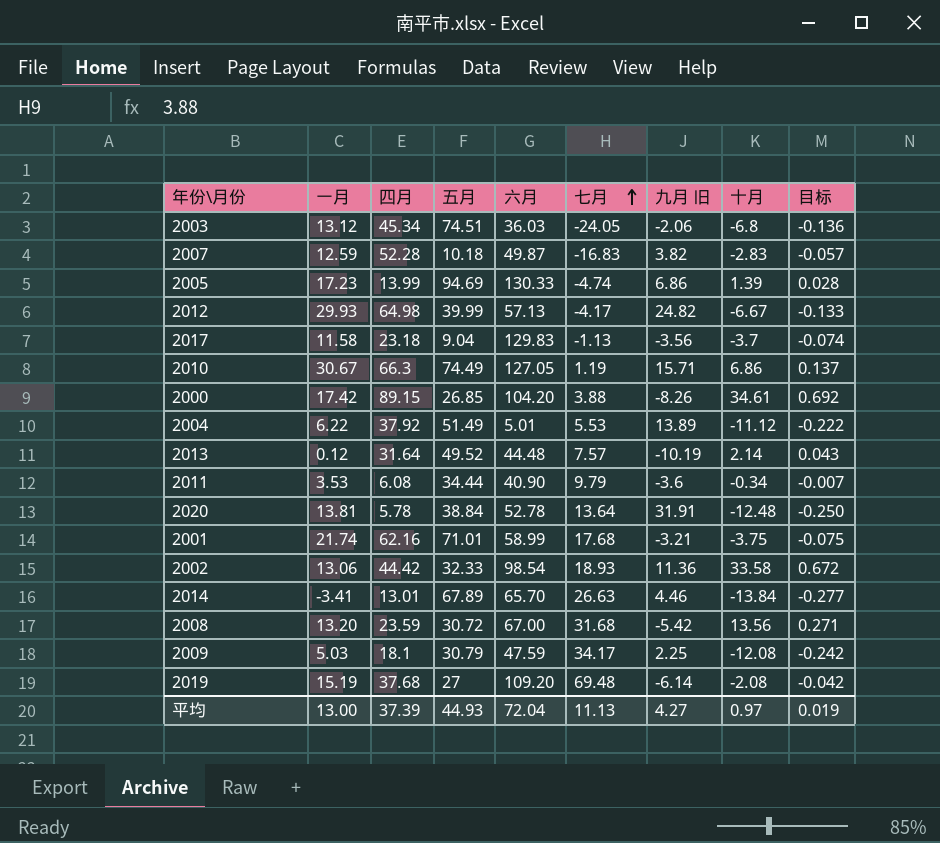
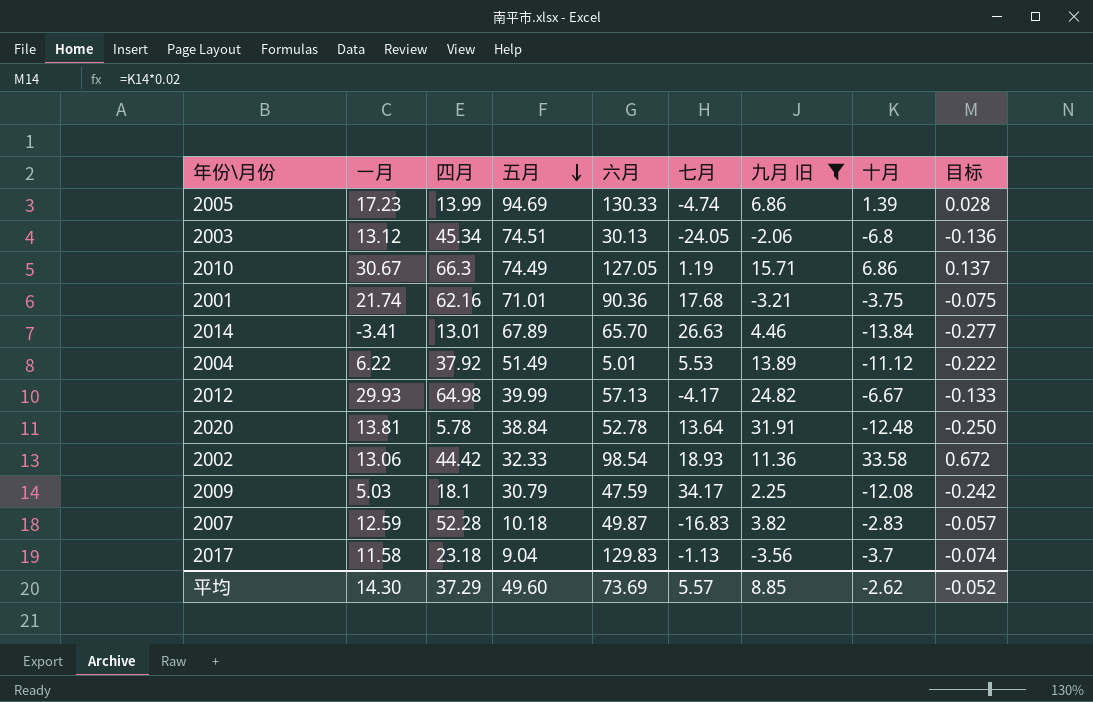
filter: none -> 九月 旧 >= -3.56
row order: 七月 ascending -> 五月 descending
2003 | 六月: 36.03 -> 30.13
2001 | 六月: 58.99 -> 90.36
平均 | 一月: 13.00 -> 14.30
平均 | 四月: 37.39 -> 37.29
平均 | 五月: 44.93 -> 49.60
平均 | 六月: 72.04 -> 73.69
平均 | 七月: 11.13 -> 5.57
平均 | 九月 旧: 4.27 -> 8.85
平均 | 十月: 0.97 -> -2.62
平均 | 目标: 0.019 -> -0.052

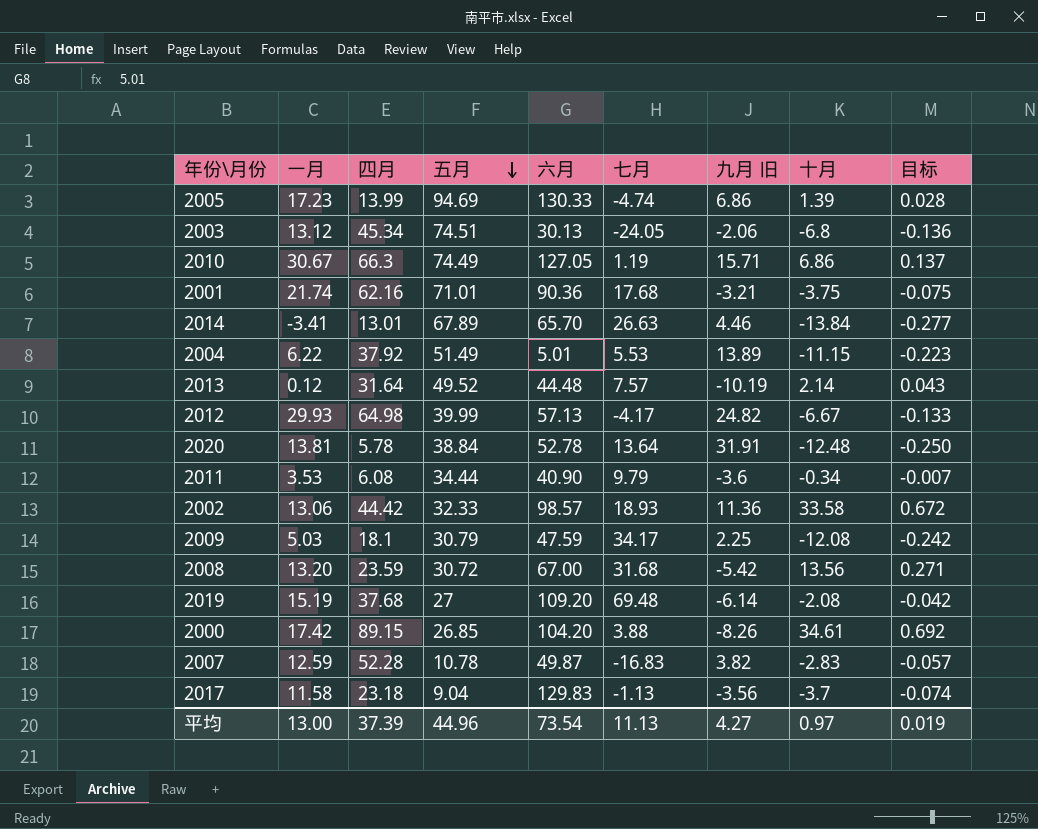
filter: 九月 旧 >= -3.56 -> none
2004 | 十月: -11.12 -> -11.15
2004 | 目标: -0.222 -> -0.223
2002 | 六月: 98.54 -> 98.57
2007 | 五月: 10.18 -> 10.78
平均 | 一月: 14.30 -> 13.00
平均 | 四月: 37.29 -> 37.39
平均 | 五月: 49.60 -> 44.96
平均 | 六月: 73.69 -> 73.54
平均 | 七月: 5.57 -> 11.13
平均 | 九月 旧: 8.85 -> 4.27
平均 | 十月: -2.62 -> 0.97
平均 | 目标: -0.052 -> 0.019

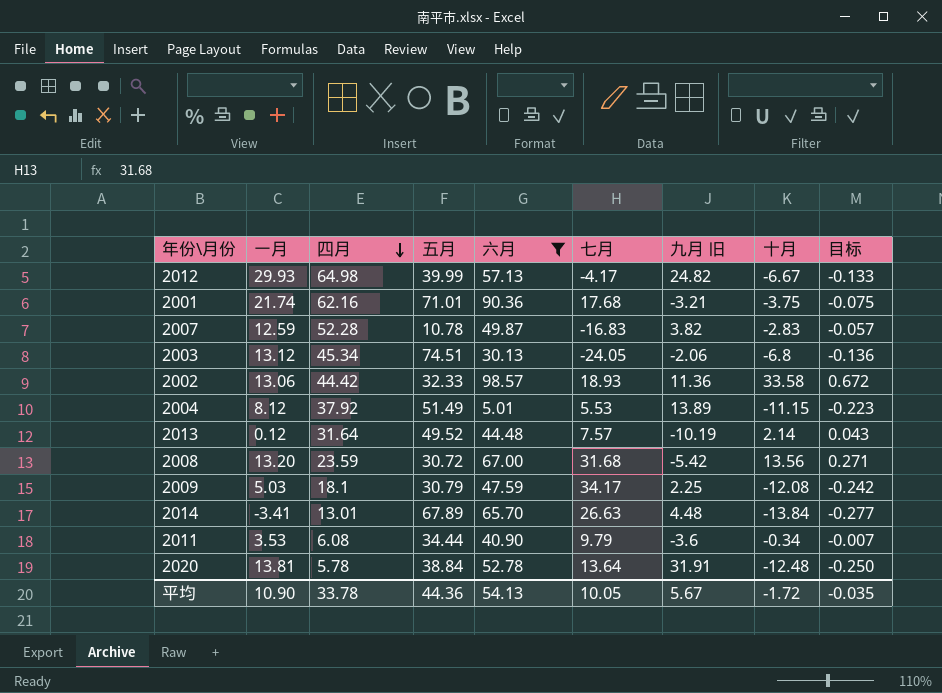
filter: none -> 六月 <= 98.57
row order: 五月 descending -> 四月 descending
2004 | 一月: 6.22 -> 8.12
2014 | 九月 旧: 4.46 -> 4.48
平均 | 一月: 13.00 -> 10.90
平均 | 四月: 37.39 -> 33.78
平均 | 五月: 44.96 -> 44.36
平均 | 六月: 73.54 -> 54.13
平均 | 七月: 11.13 -> 10.05
平均 | 九月 旧: 4.27 -> 5.67
平均 | 十月: 0.97 -> -1.72
平均 | 目标: 0.019 -> -0.035

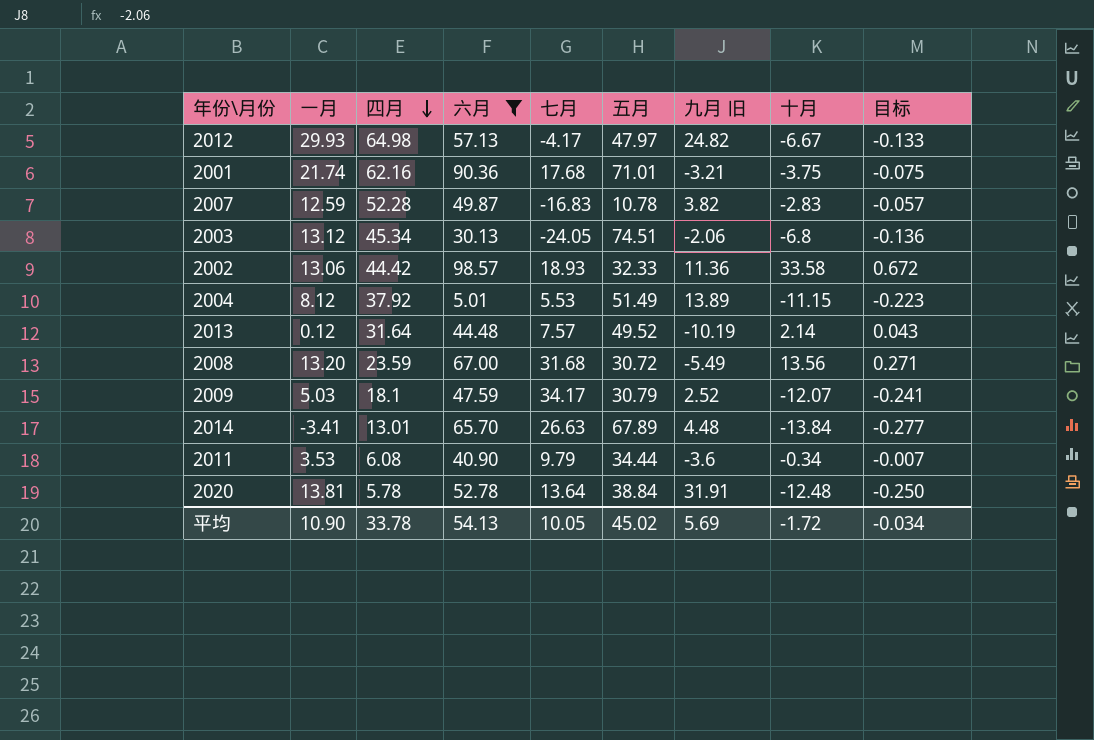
column 五月 | position: 4 -> 6
2012 | 五月: 39.99 -> 47.97
2008 | 九月 旧: -5.42 -> -5.49
2009 | 九月 旧: 2.25 -> 2.52
2009 | 十月: -12.08 -> -12.07
2009 | 目标: -0.242 -> -0.241
平均 | 五月: 44.36 -> 45.02
平均 | 九月 旧: 5.67 -> 5.69
平均 | 目标: -0.035 -> -0.034

